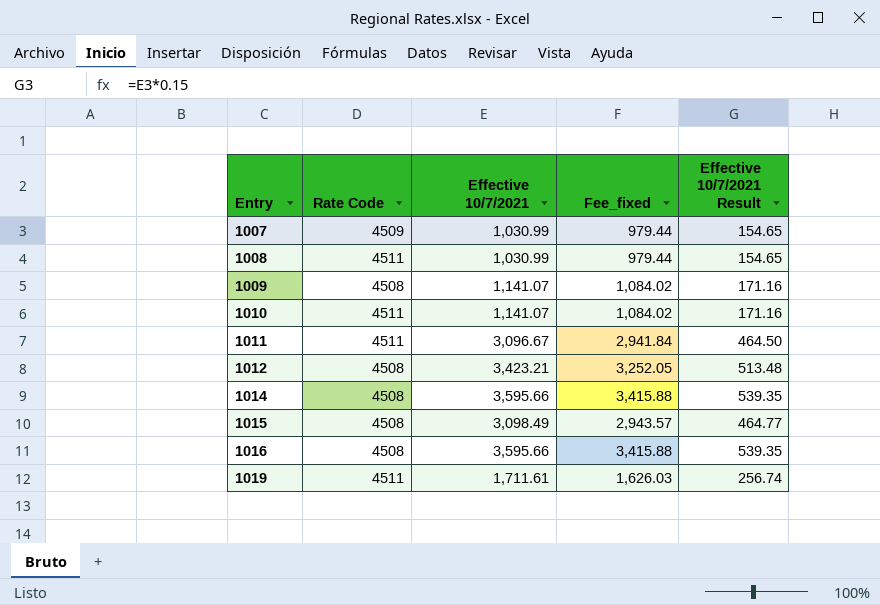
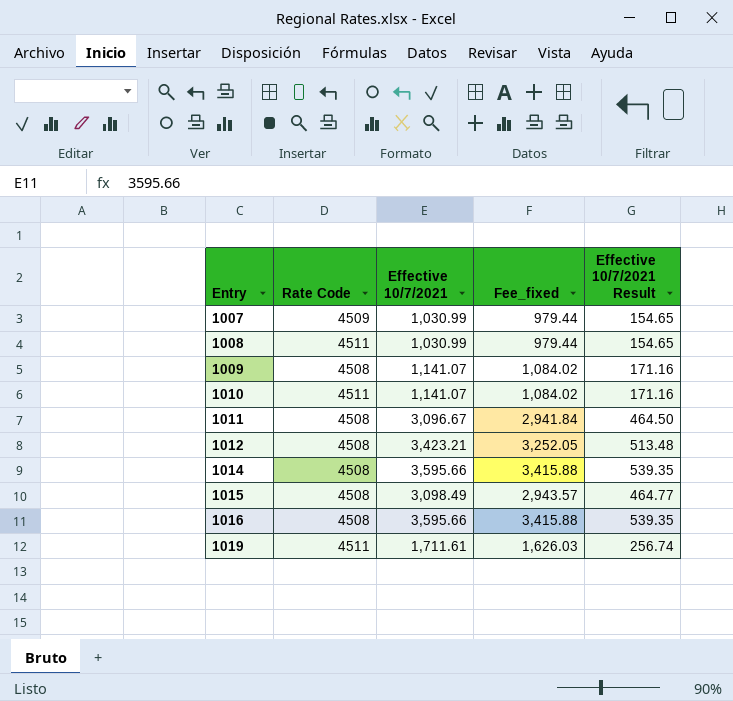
1011 | Rate Code: 4511 -> 4508

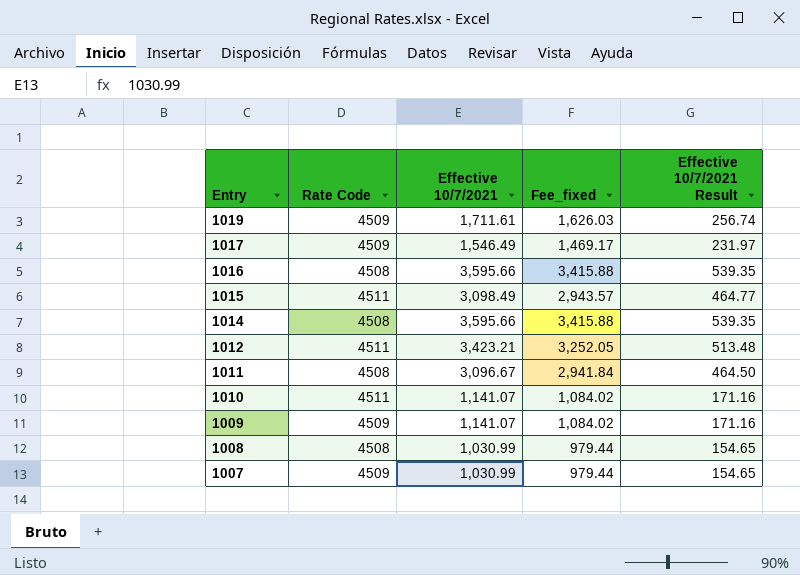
row order: Entry ascending -> Entry descending
1019 | Rate Code: 4511 -> 4509
row 1017: none -> 4509 | 1,546.49 | 1,469.17 | 231.97
1015 | Rate Code: 4508 -> 4511
1012 | Rate Code: 4508 -> 4511
1009 | Rate Code: 4508 -> 4509
1008 | Rate Code: 4511 -> 4508

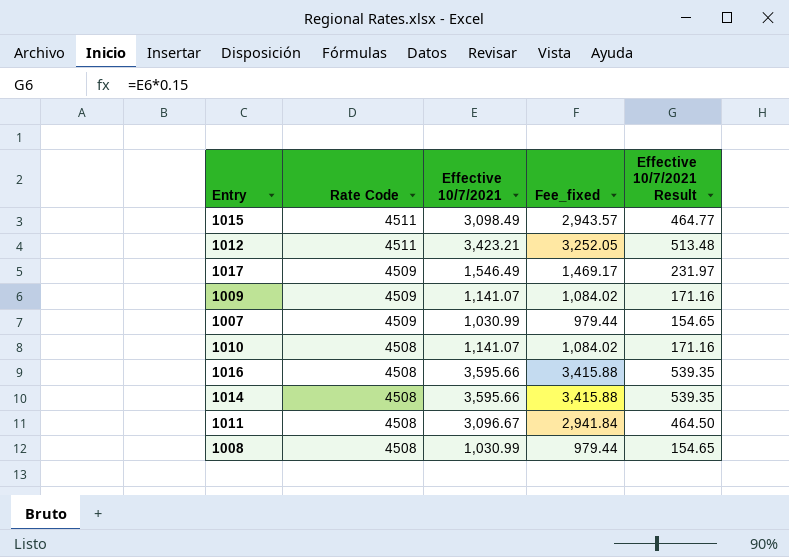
row order: Entry descending -> Rate Code descending
row 1019: 4509 | 1,711.61 | 1,626.03 | 256.74 -> none
1010 | Rate Code: 4511 -> 4508

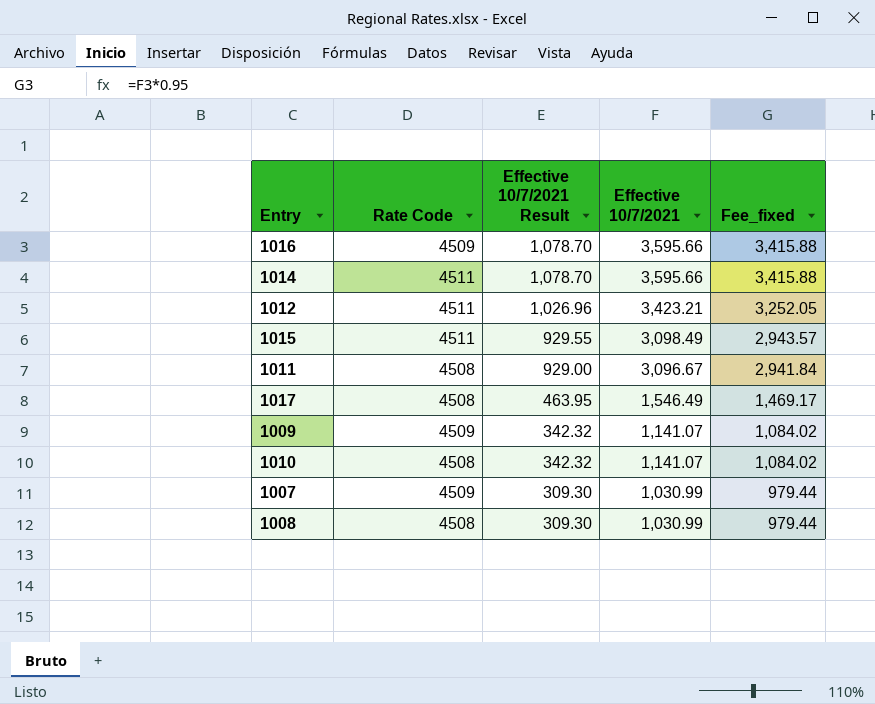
row order: Rate Code descending -> Effective 10/7/2021 Result descending
column Effective 10/7/2021 Result | formula: [Effective 10/7/2021] * 0.15 -> [Effective 10/7/2021] * 0.3
column Effective 10/7/2021 Result | position: 5 -> 3
1016 | Rate Code: 4508 -> 4509
1014 | Rate Code: 4508 -> 4511
1017 | Rate Code: 4509 -> 4508

